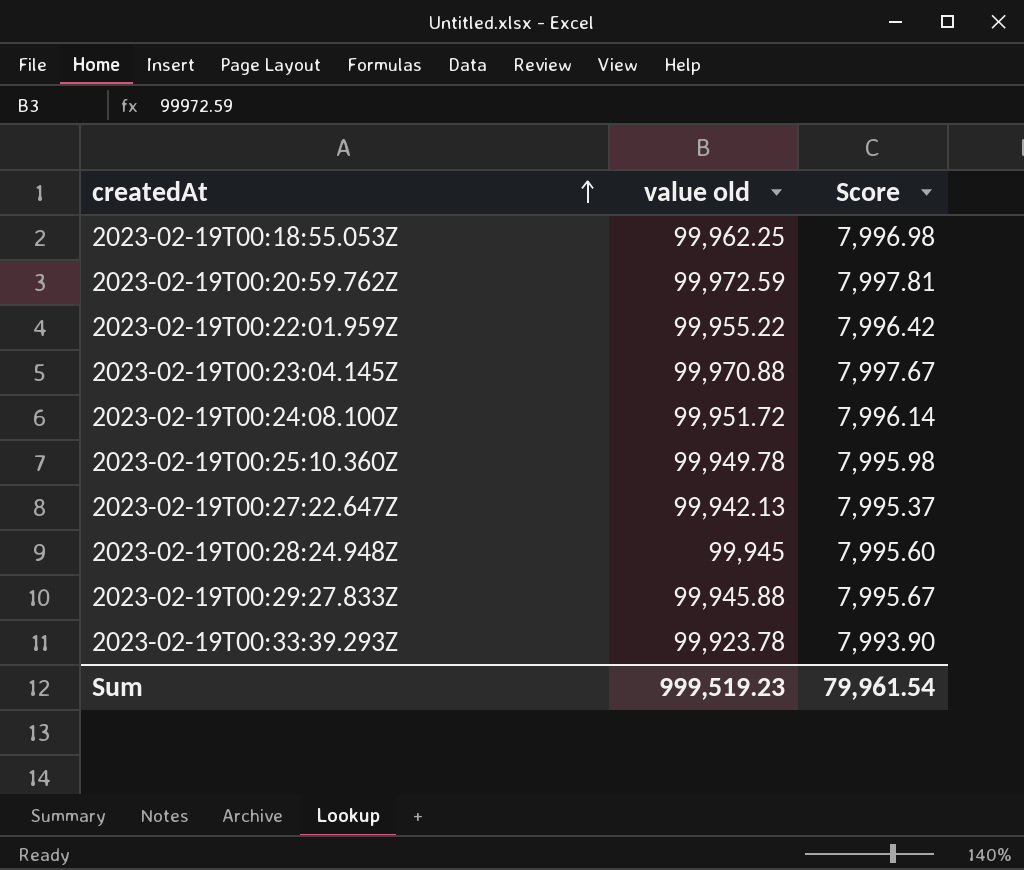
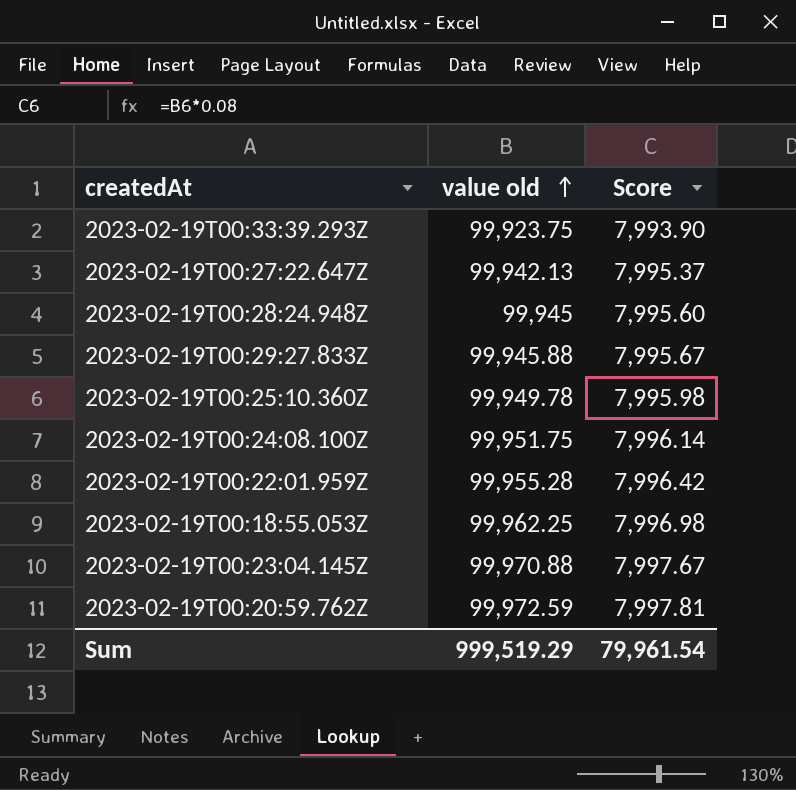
row order: createdAt ascending -> value old ascending
2023-02-19T00:33:39.293Z | value old: 99,923.78 -> 99,923.75
2023-02-19T00:24:08.100Z | value old: 99,951.72 -> 99,951.75
2023-02-19T00:22:01.959Z | value old: 99,955.22 -> 99,955.28
Sum | value old: 999,519.23 -> 999,519.29

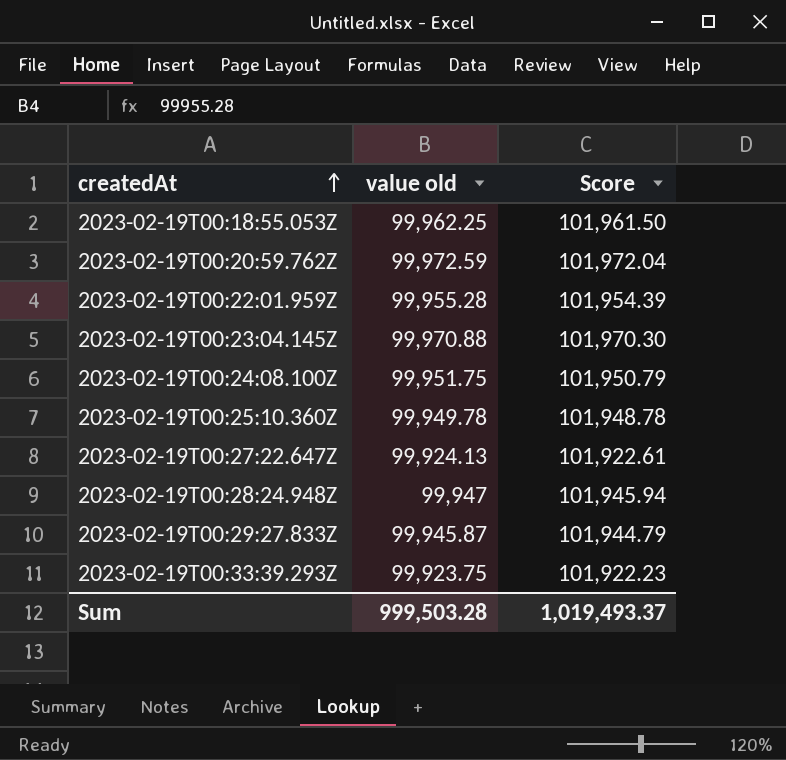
row order: value old ascending -> createdAt ascending
column Score | formula: [value old] * 0.08 -> [value old] * 1.02
2023-02-19T00:27:22.647Z | value old: 99,942.13 -> 99,924.13
2023-02-19T00:28:24.948Z | value old: 99,945 -> 99,947
2023-02-19T00:29:27.833Z | value old: 99,945.88 -> 99,945.87
Sum | value old: 999,519.29 -> 999,503.28
Sum | Score: 79,961.54 -> 1,019,493.37

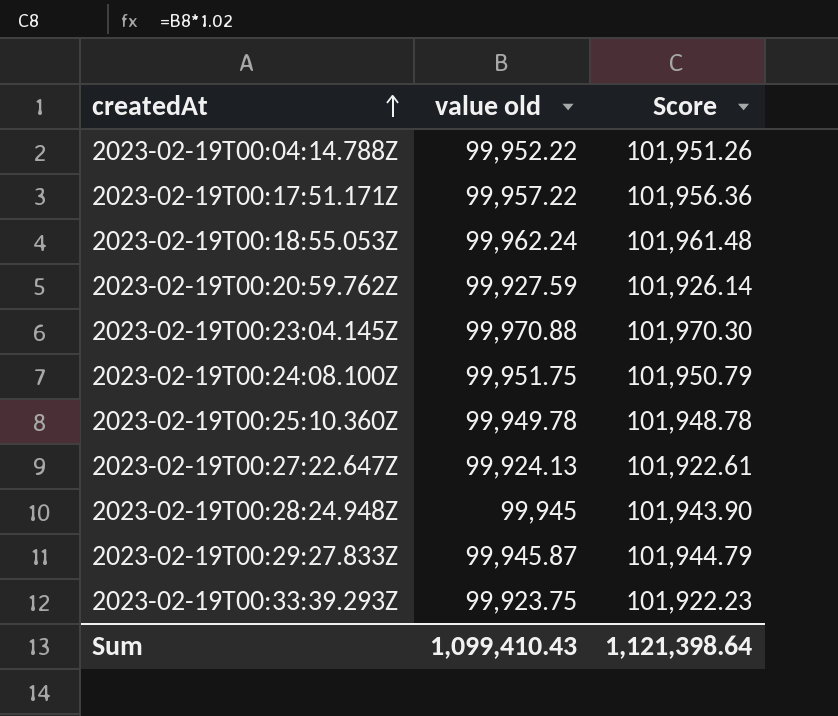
row 2023-02-19T00:22:01.959Z: 99,955.28 | 101,954.39 -> none
row 2023-02-19T00:04:14.788Z: none -> 99,952.22 | 101,951.26
row 2023-02-19T00:17:51.171Z: none -> 99,957.22 | 101,956.36
2023-02-19T00:18:55.053Z | value old: 99,962.25 -> 99,962.24
2023-02-19T00:18:55.053Z | Score: 101,961.50 -> 101,961.48
2023-02-19T00:20:59.762Z | value old: 99,972.59 -> 99,927.59
2023-02-19T00:20:59.762Z | Score: 101,972.04 -> 101,926.14
2023-02-19T00:28:24.948Z | value old: 99,947 -> 99,945
2023-02-19T00:28:24.948Z | Score: 101,945.94 -> 101,943.90
Sum | value old: 999,503.28 -> 1,099,410.43
Sum | Score: 1,019,493.37 -> 1,121,398.64

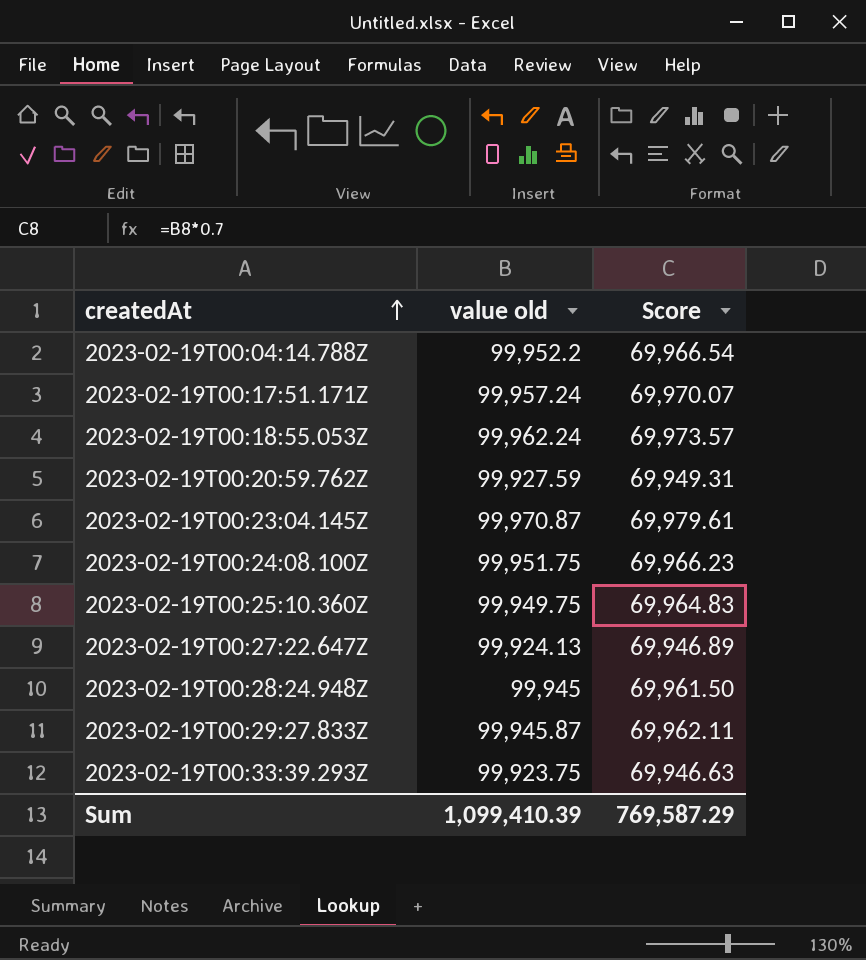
column Score | formula: [value old] * 1.02 -> [value old] * 0.7
2023-02-19T00:04:14.788Z | value old: 99,952.22 -> 99,952.2
2023-02-19T00:17:51.171Z | value old: 99,957.22 -> 99,957.24
2023-02-19T00:23:04.145Z | value old: 99,970.88 -> 99,970.87
2023-02-19T00:25:10.360Z | value old: 99,949.78 -> 99,949.75
Sum | value old: 1,099,410.43 -> 1,099,410.39
Sum | Score: 1,121,398.64 -> 769,587.29

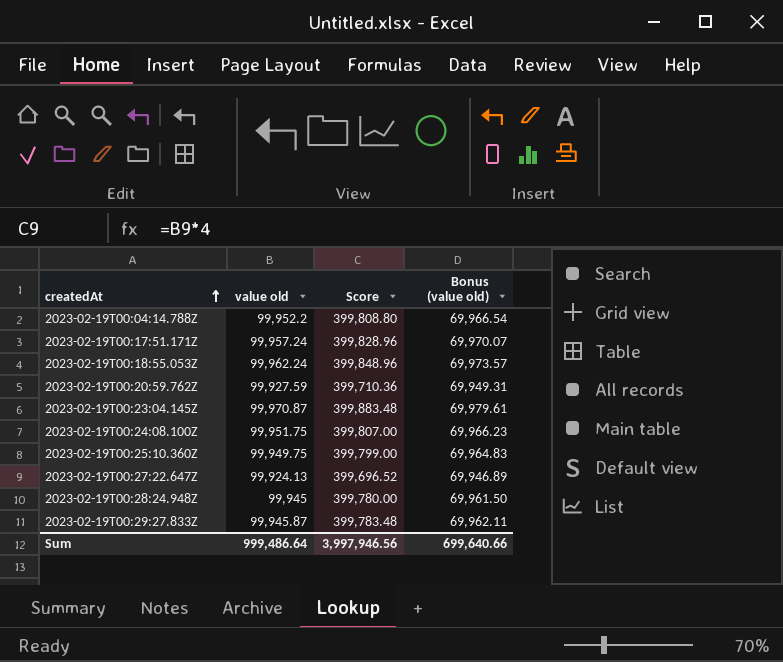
column Score | formula: [value old] * 0.7 -> [value old] * 4
column Bonus (value old) | formula: none -> [value old] * 0.7
row 2023-02-19T00:33:39.293Z: 99,923.75 | 69,946.63 -> none
Sum | value old: 1,099,410.39 -> 999,486.64
Sum | Score: 769,587.29 -> 3,997,946.56

